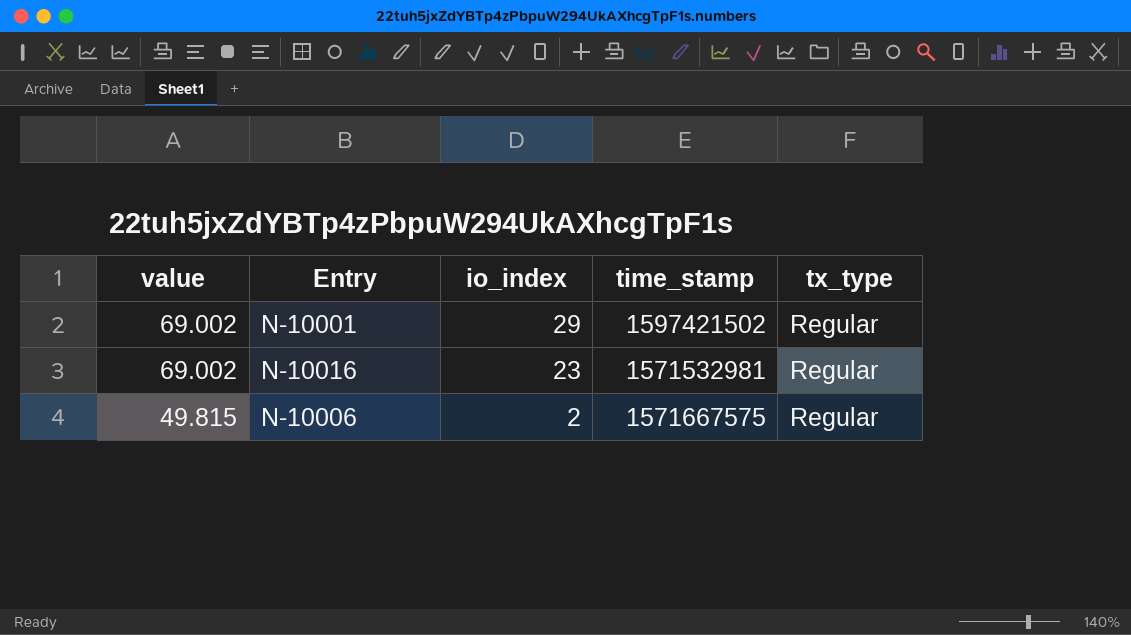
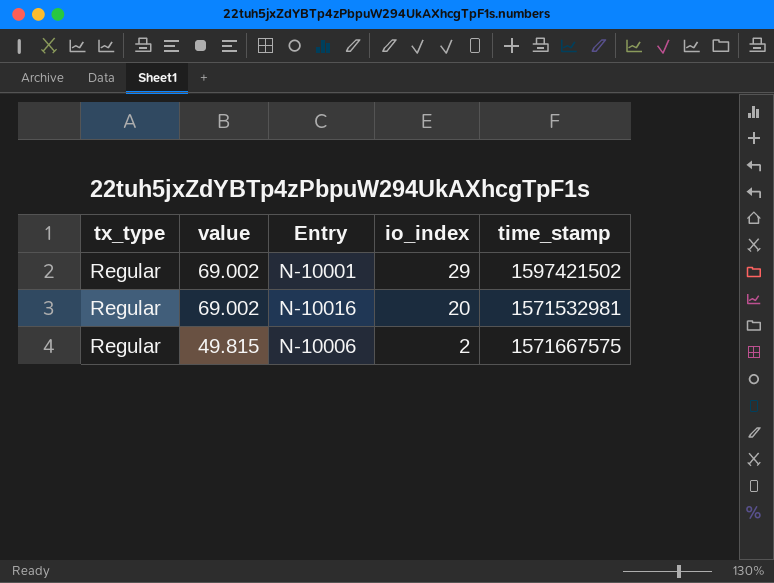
column tx_type | position: 5 -> 1
N-10016 | io_index: 23 -> 20

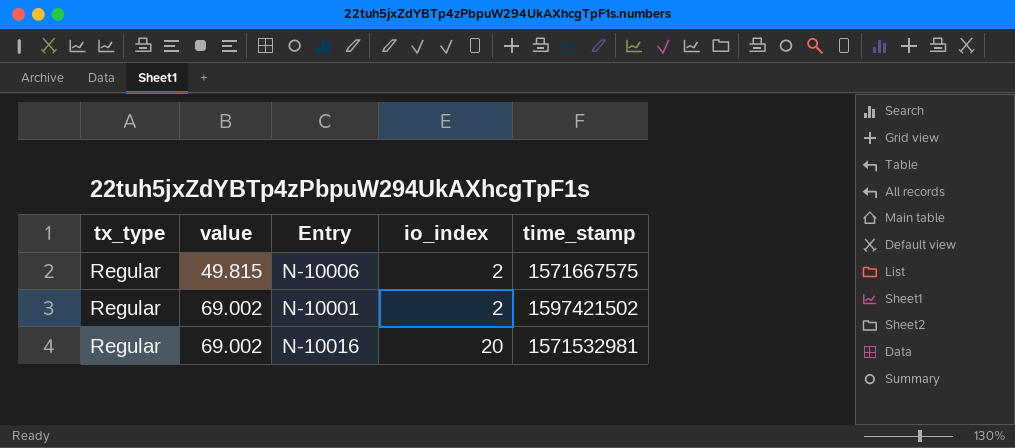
row order: value descending -> value ascending
N-10001 | io_index: 29 -> 2

